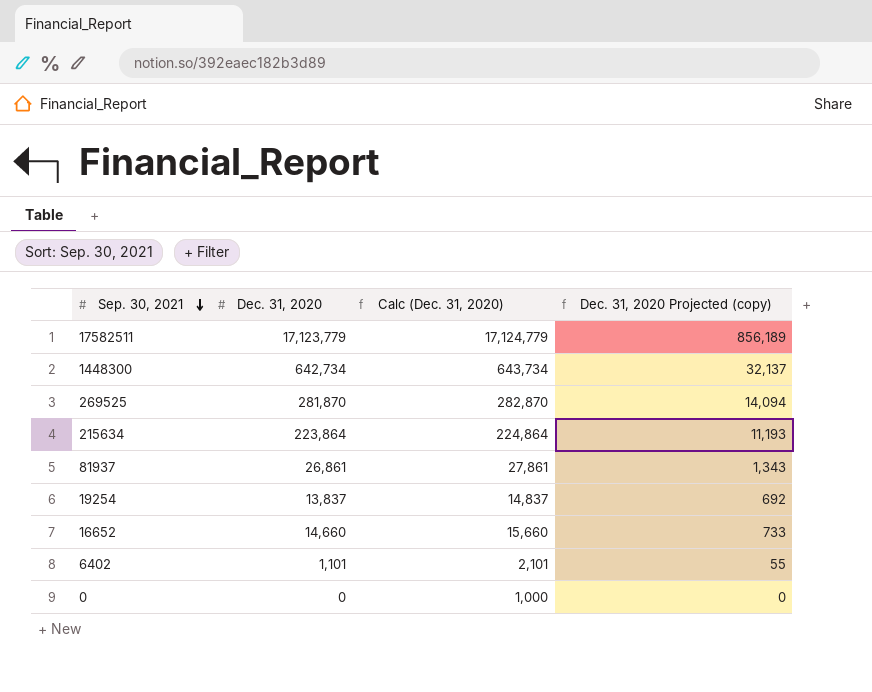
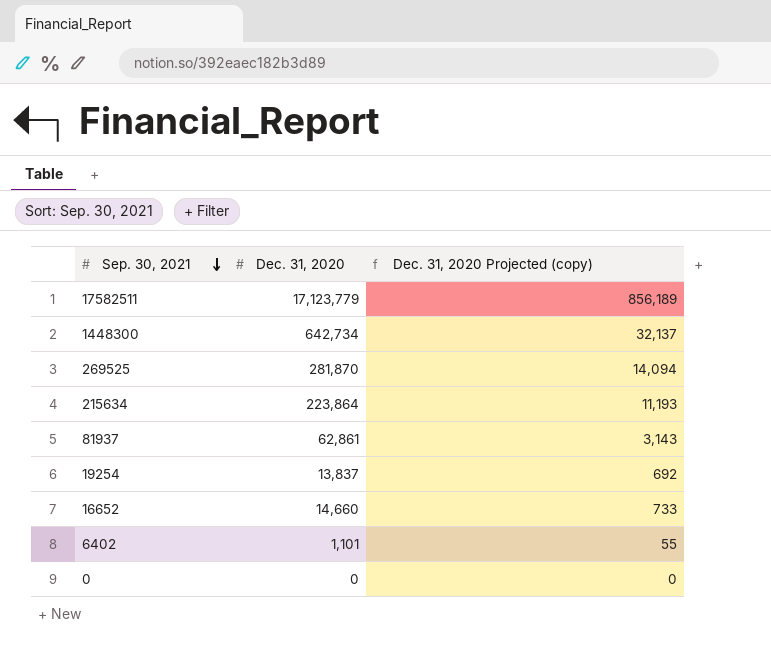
column Calc (Dec. 31, 2020) | formula: [Dec. 31, 2020] + 1000 -> none
81937 | Dec. 31, 2020: 26,861 -> 62,861
81937 | Dec. 31, 2020 Projected (copy): 1,343 -> 3,143

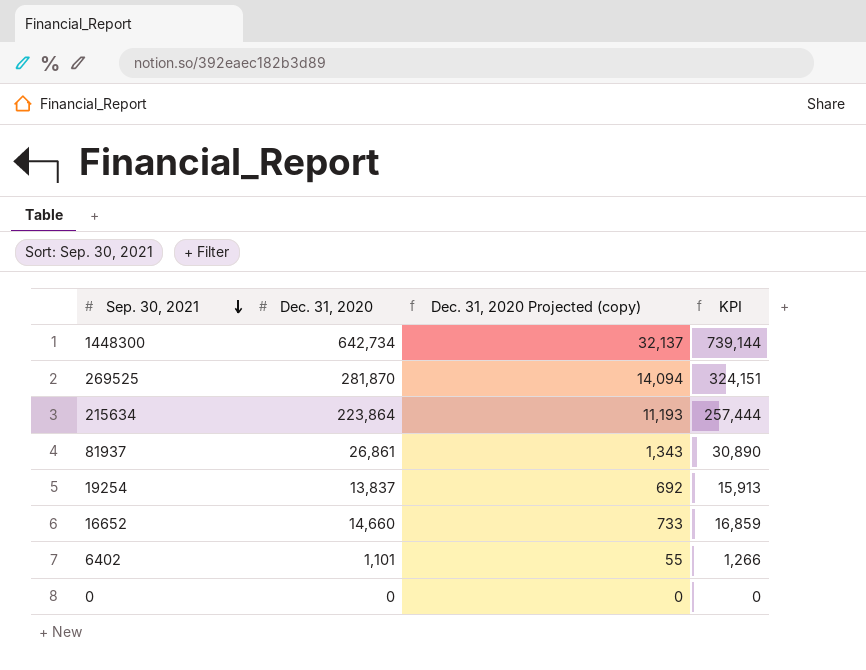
column KPI | formula: none -> [Dec. 31, 2020] * 1.15
row 17582511: 17,123,779 | 856,189 -> none
81937 | Dec. 31, 2020: 62,861 -> 26,861
81937 | Dec. 31, 2020 Projected (copy): 3,143 -> 1,343

